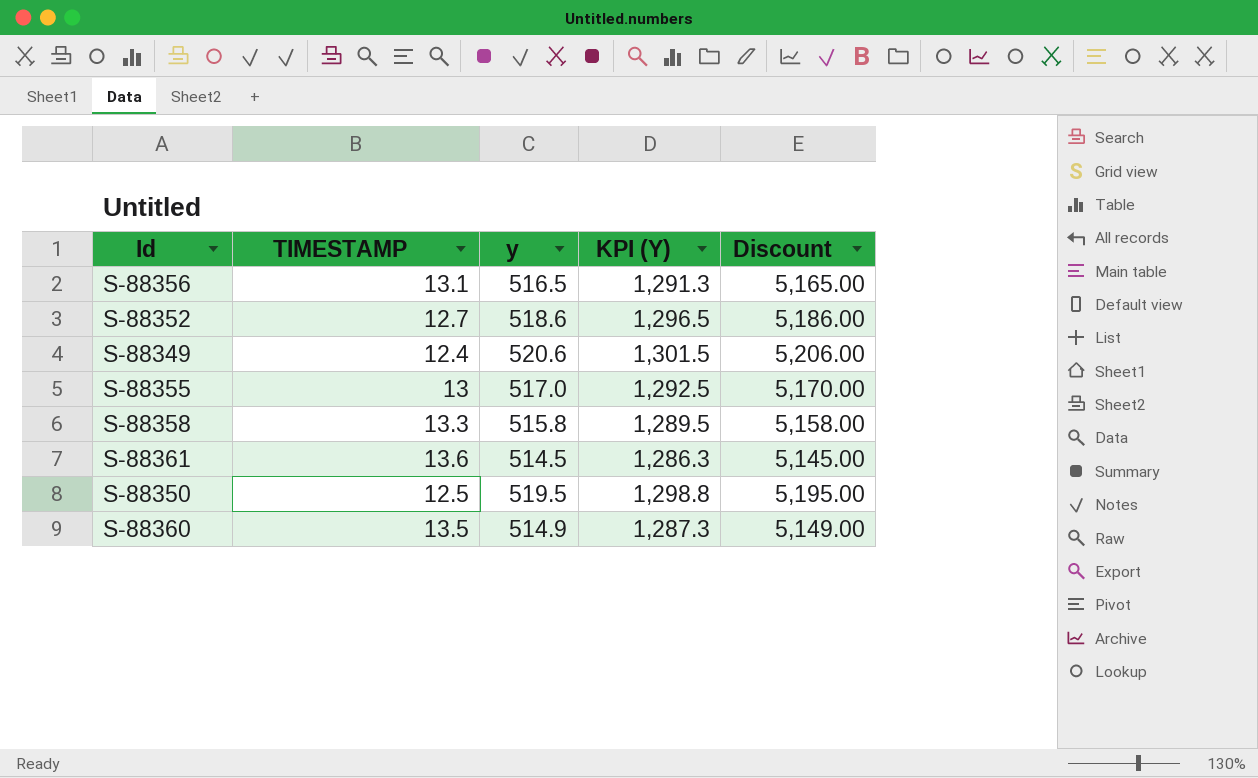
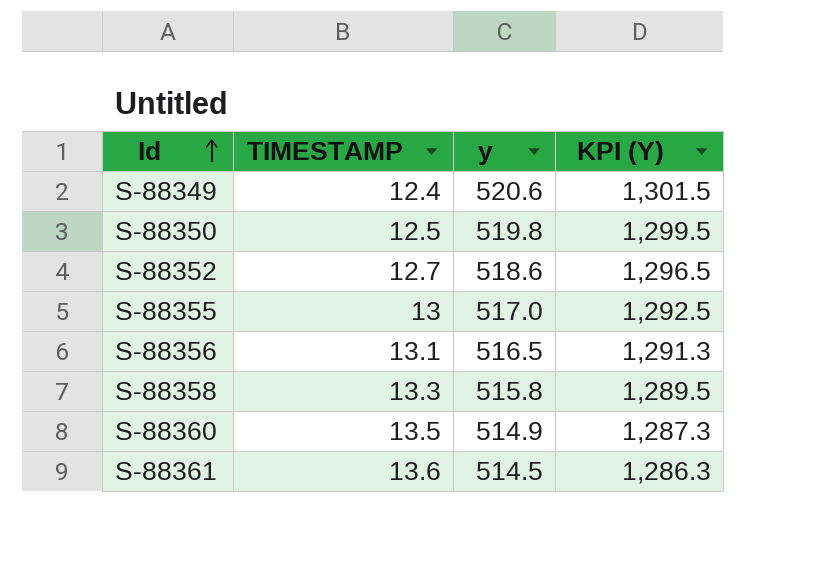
row order: none -> Id ascending
column Discount | formula: [y] * 10 -> none
S-88350 | y: 519.5 -> 519.8
S-88350 | KPI (Y): 1,298.8 -> 1,299.5

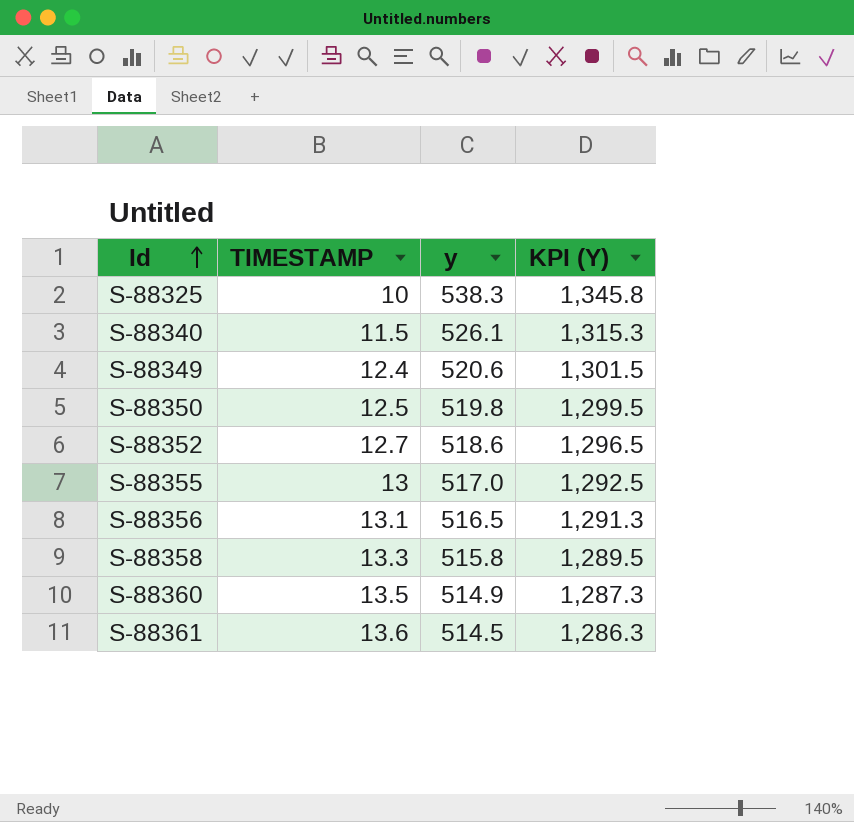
row S-88325: none -> 10 | 538.3 | 1,345.8
row S-88340: none -> 11.5 | 526.1 | 1,315.3

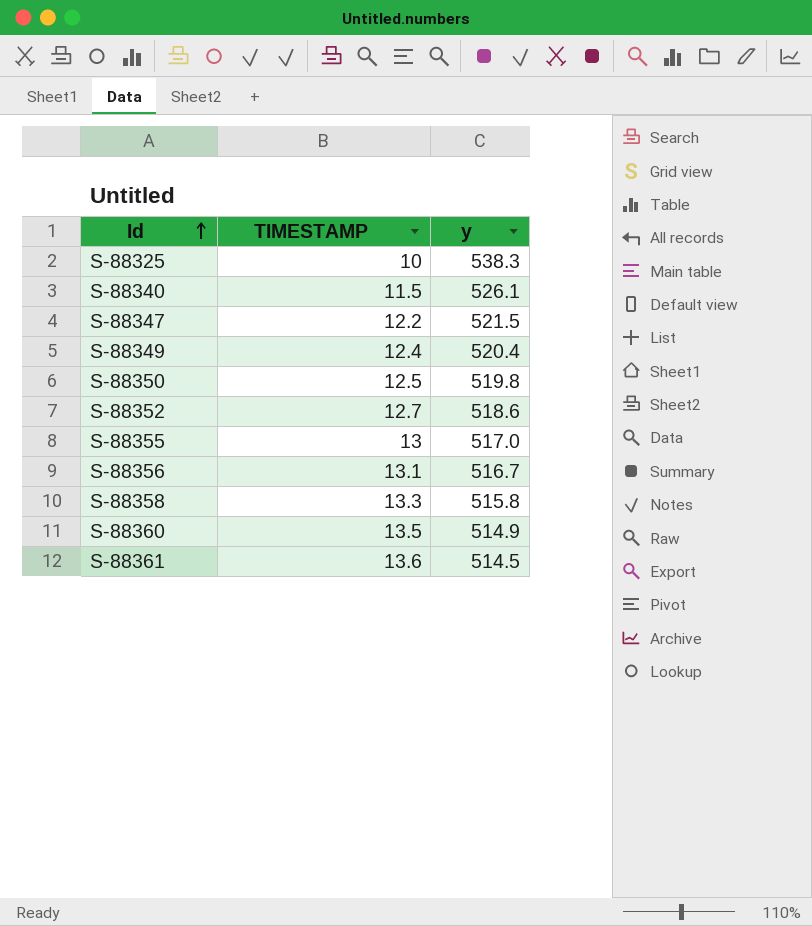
column KPI (Y) | formula: [y] * 2.5 -> none
row S-88347: none -> 12.2 | 521.5
S-88349 | y: 520.6 -> 520.4
S-88356 | y: 516.5 -> 516.7

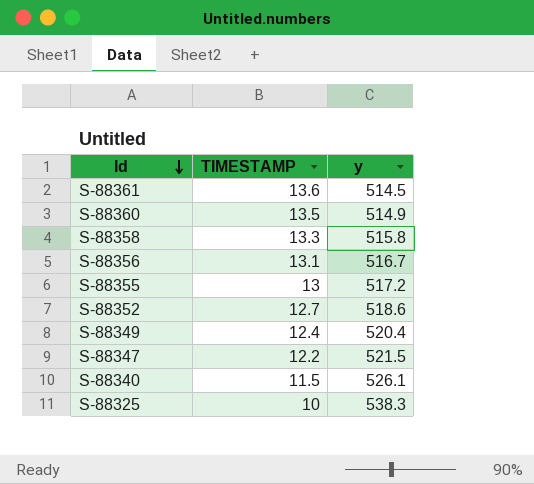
row order: Id ascending -> Id descending
row S-88350: 12.5 | 519.8 -> none
S-88355 | y: 517.0 -> 517.2

